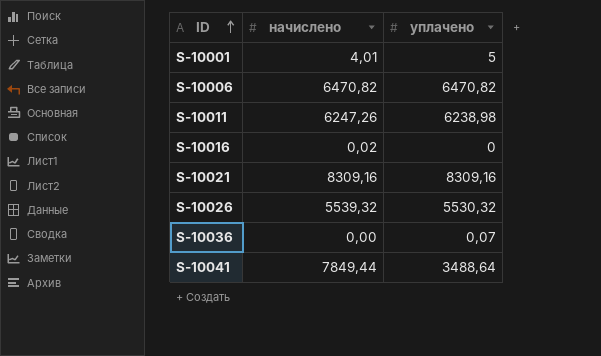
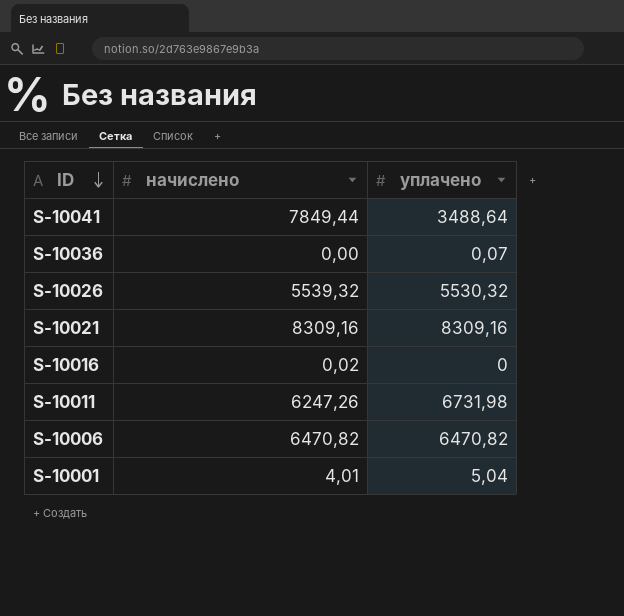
row order: ID ascending -> ID descending
S-10011 | уплачено: 6238,98 -> 6731,98
S-10001 | уплачено: 5 -> 5,04

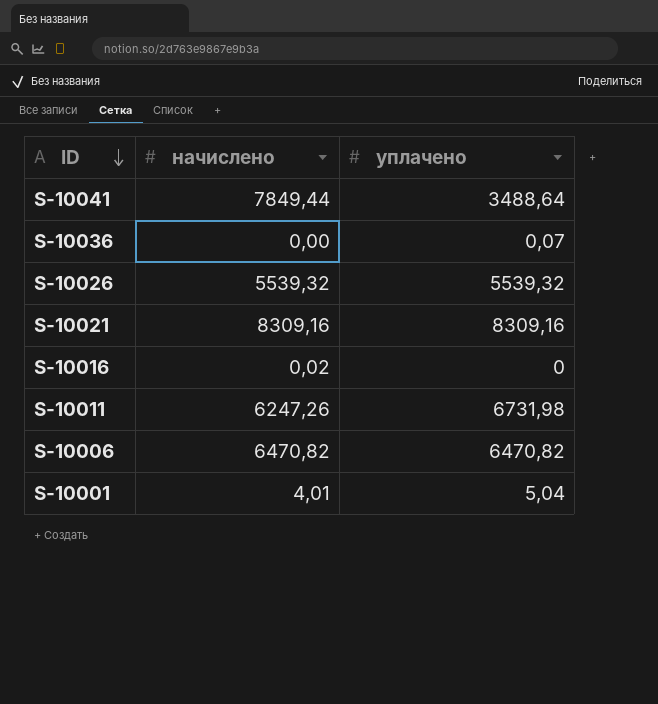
S-10026 | уплачено: 5530,32 -> 5539,32

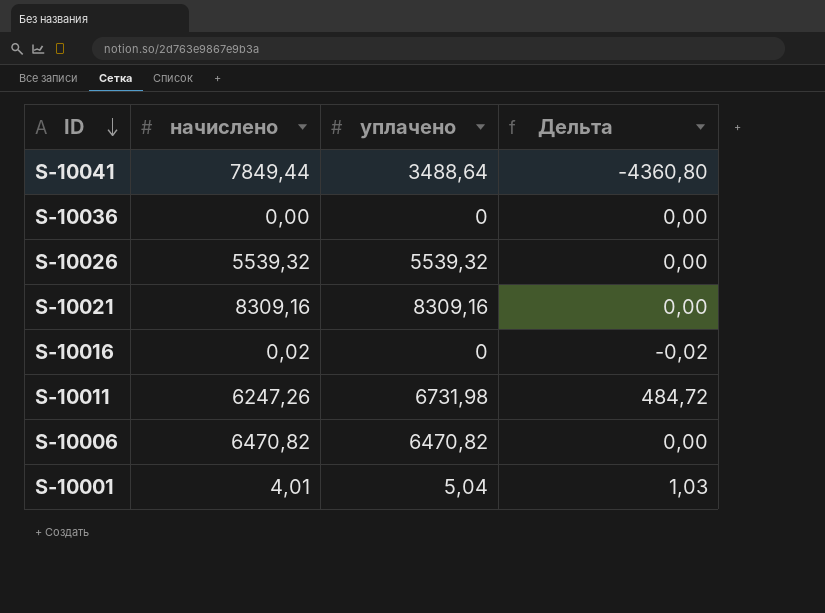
column Дельта | formula: none -> [уплачено] - [начислено]
S-10036 | уплачено: 0,07 -> 0

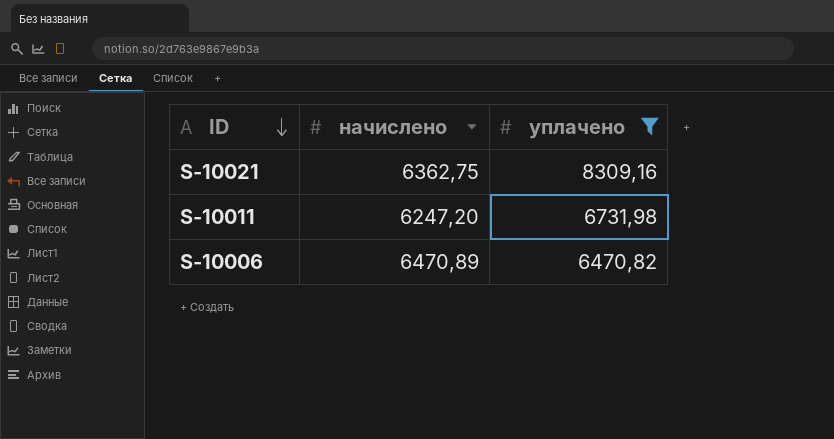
filter: none -> уплачено >= 6470,82
column Дельта | formula: [уплачено] - [начислено] -> none
S-10021 | начислено: 8309,16 -> 6362,75
S-10011 | начислено: 6247,26 -> 6247,20
S-10006 | начислено: 6470,82 -> 6470,89

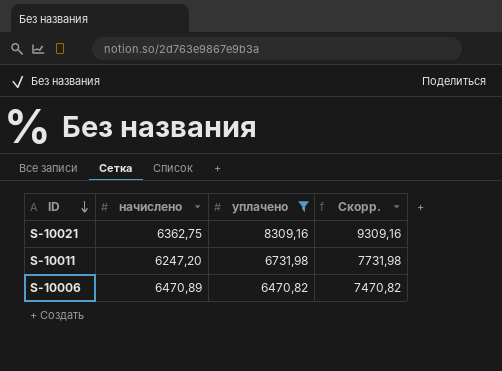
column Скорр. | formula: none -> [уплачено] + 1000

